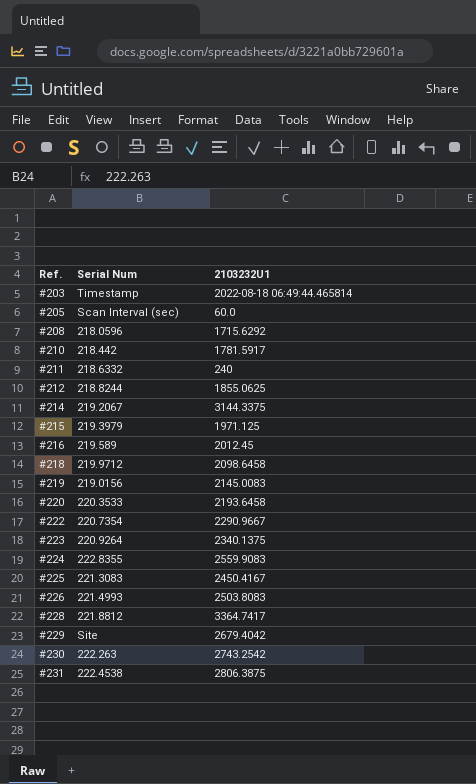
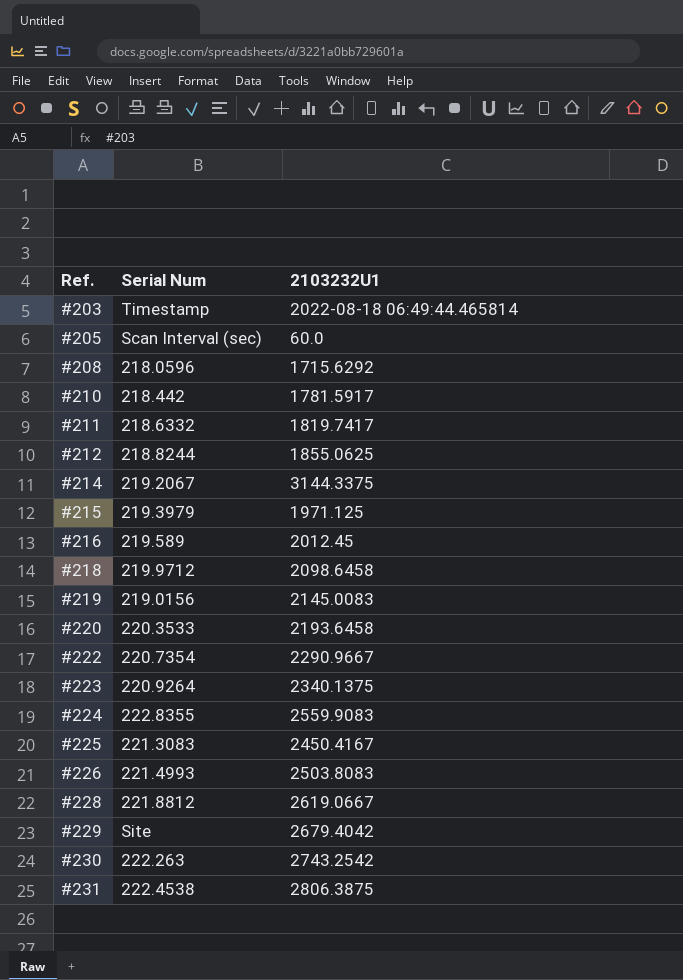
#211 | 2103232U1: 240 -> 1819.7417
#228 | 2103232U1: 3364.7417 -> 2619.0667

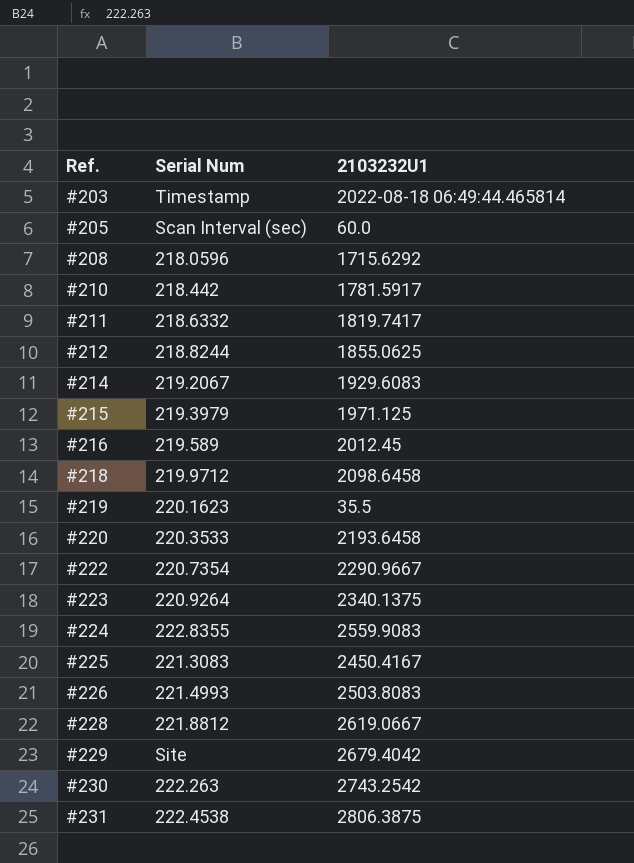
#214 | 2103232U1: 3144.3375 -> 1929.6083
#219 | Serial Num: 219.0156 -> 220.1623
#219 | 2103232U1: 2145.0083 -> 35.5

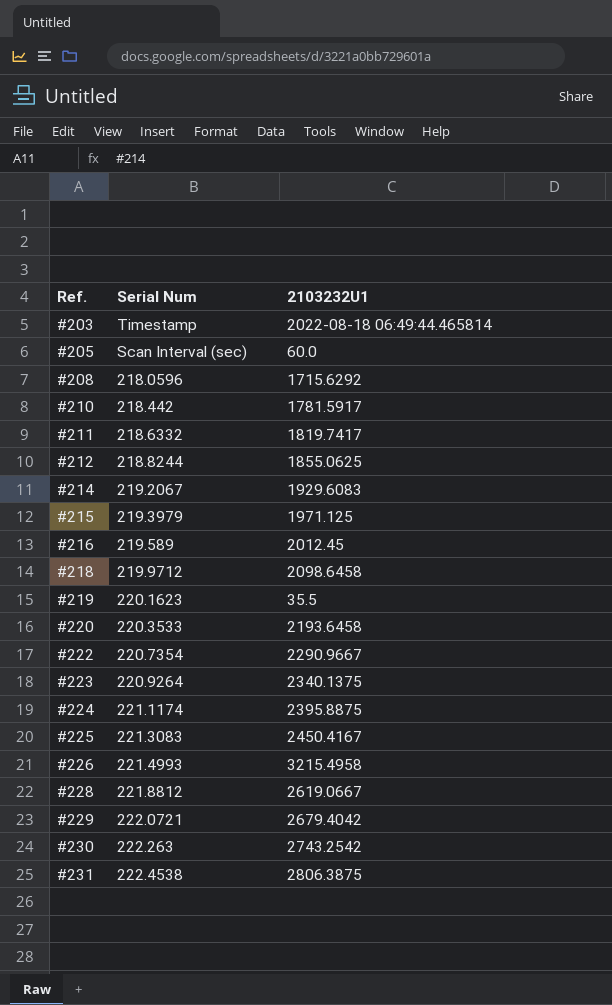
#224 | Serial Num: 222.8355 -> 221.1174
#224 | 2103232U1: 2559.9083 -> 2395.8875
#226 | 2103232U1: 2503.8083 -> 3215.4958
#229 | Serial Num: Site -> 222.0721

